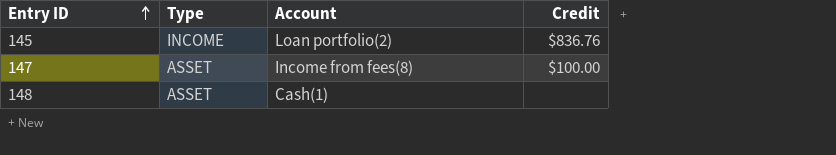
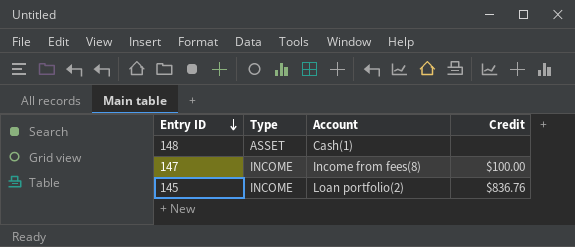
row order: Entry ID ascending -> Entry ID descending
147 | Type: ASSET -> INCOME

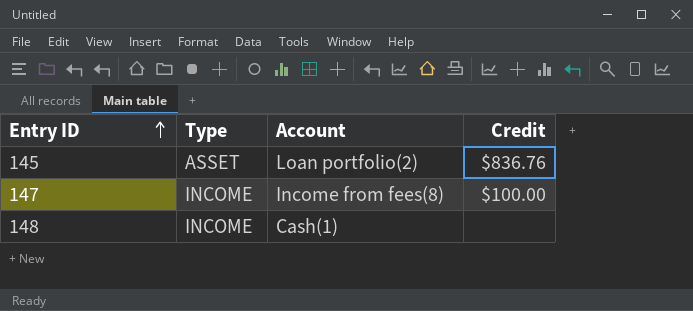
row order: Entry ID descending -> Entry ID ascending
145 | Type: INCOME -> ASSET
148 | Type: ASSET -> INCOME

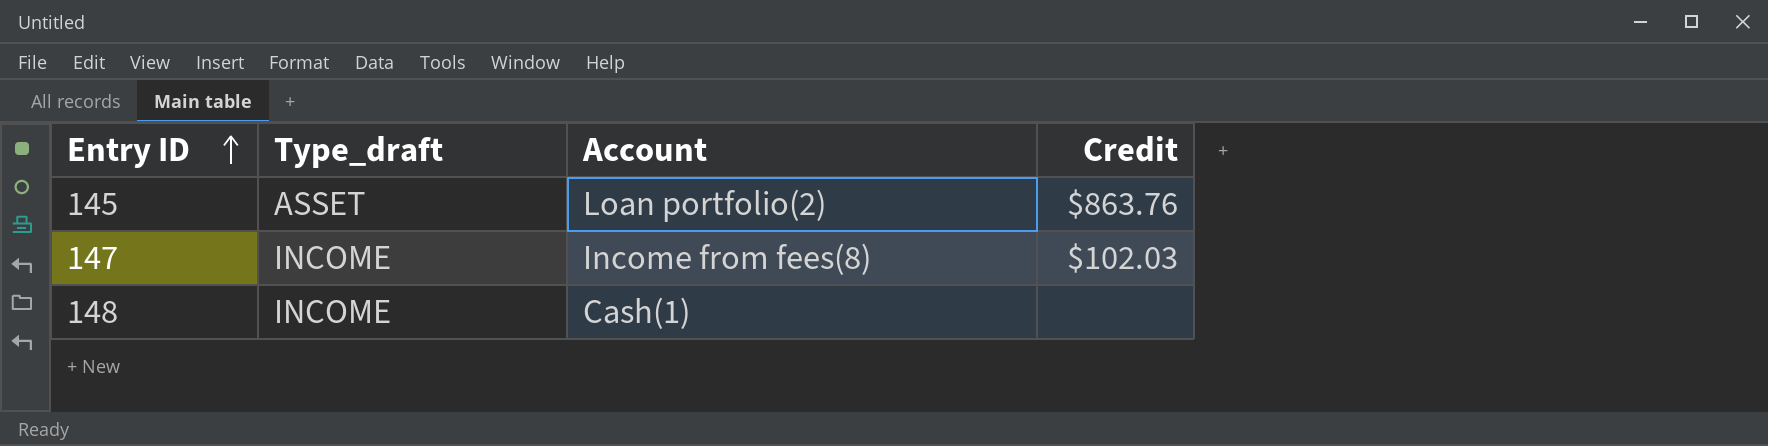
column name: Type -> Type_draft
145 | Credit: $836.76 -> $863.76
147 | Credit: $100.00 -> $102.03

